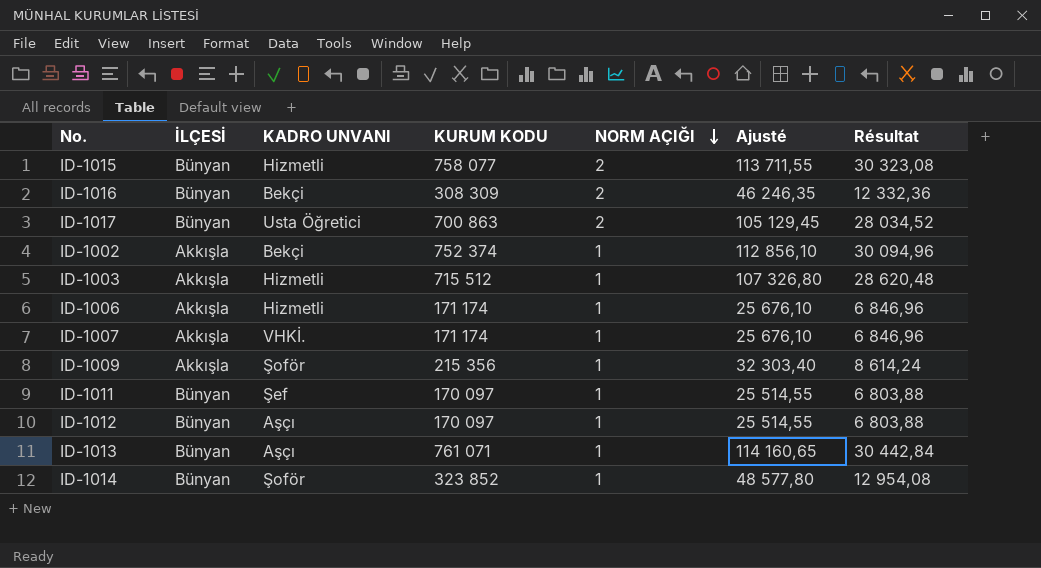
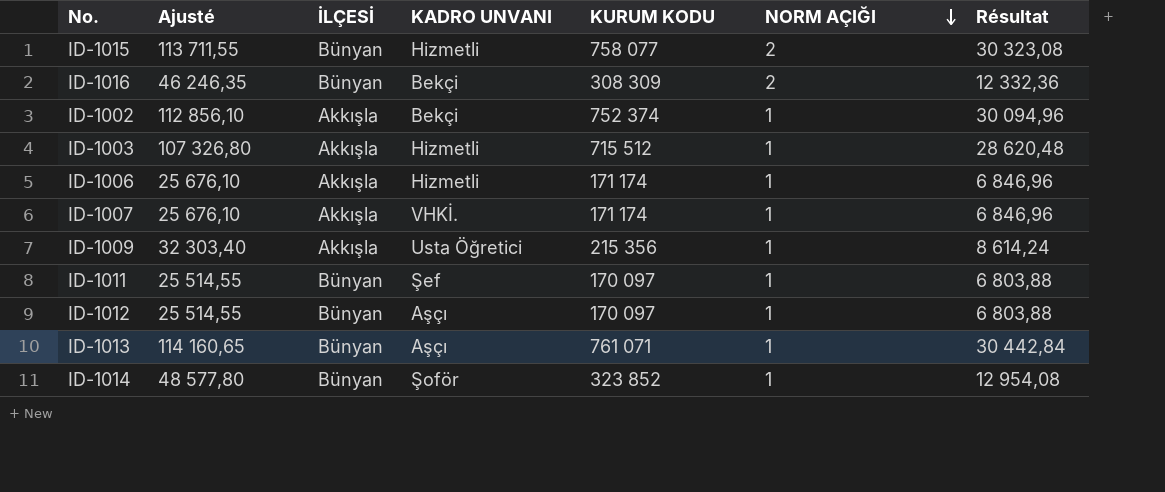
column Ajusté | position: 6 -> 2
row ID-1017: Bünyan | Usta Öğretici | 700 863 | 2 | 105 129,45 | 28 034,52 -> none
ID-1009 | KADRO UNVANI: Şoför -> Usta Öğretici

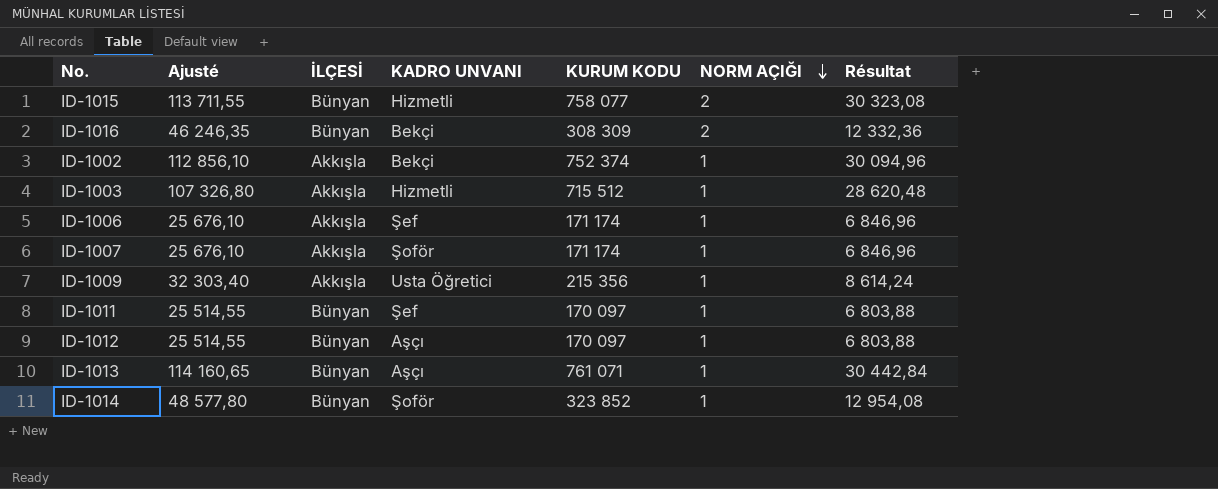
ID-1006 | KADRO UNVANI: Hizmetli -> Şef
ID-1007 | KADRO UNVANI: VHKİ. -> Şoför

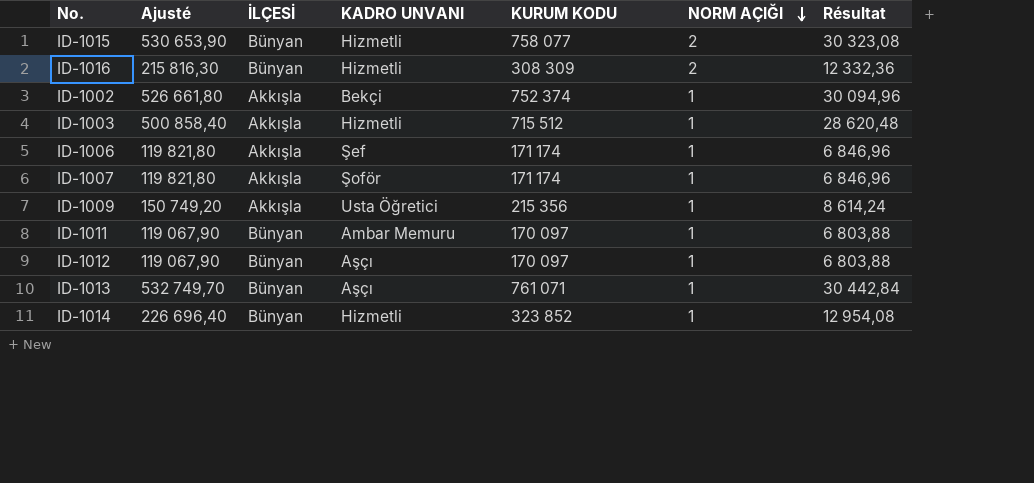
column Ajusté | formula: [KURUM KODU] * 0,15 -> [KURUM KODU] * 0,7
ID-1016 | KADRO UNVANI: Bekçi -> Hizmetli
ID-1011 | KADRO UNVANI: Şef -> Ambar Memuru
ID-1014 | KADRO UNVANI: Şoför -> Hizmetli

